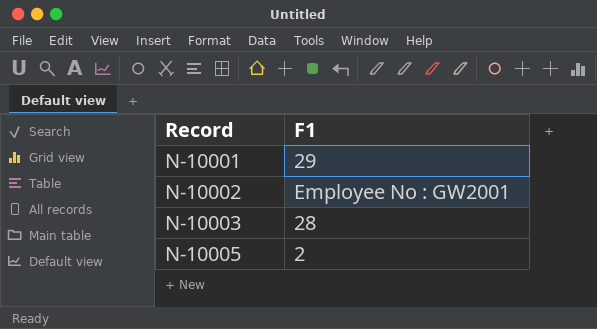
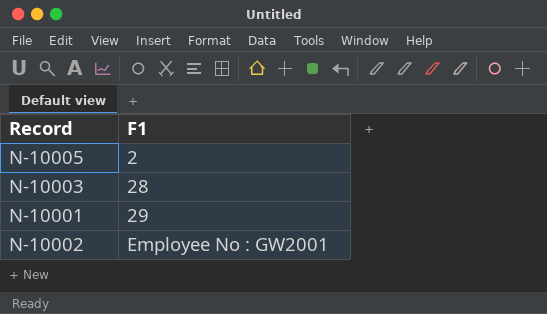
row order: Record ascending -> F1 ascending

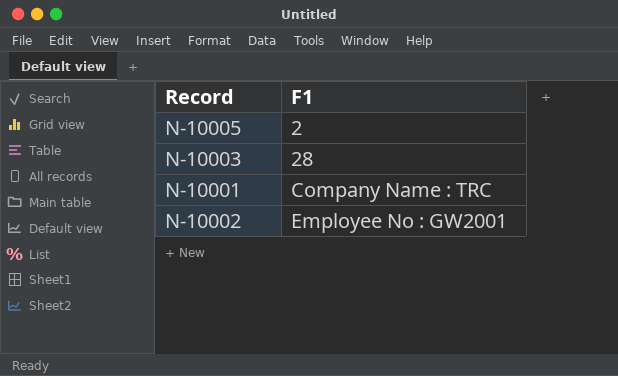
N-10001 | F1: 29 -> Company Name : TRC

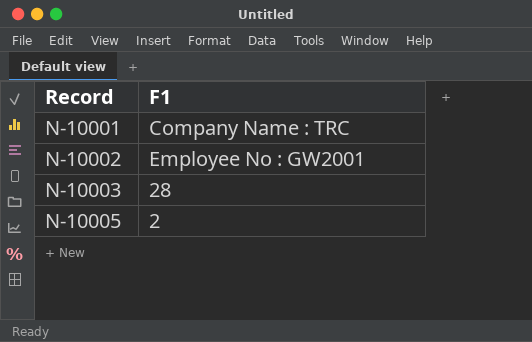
row order: F1 ascending -> Record ascending

